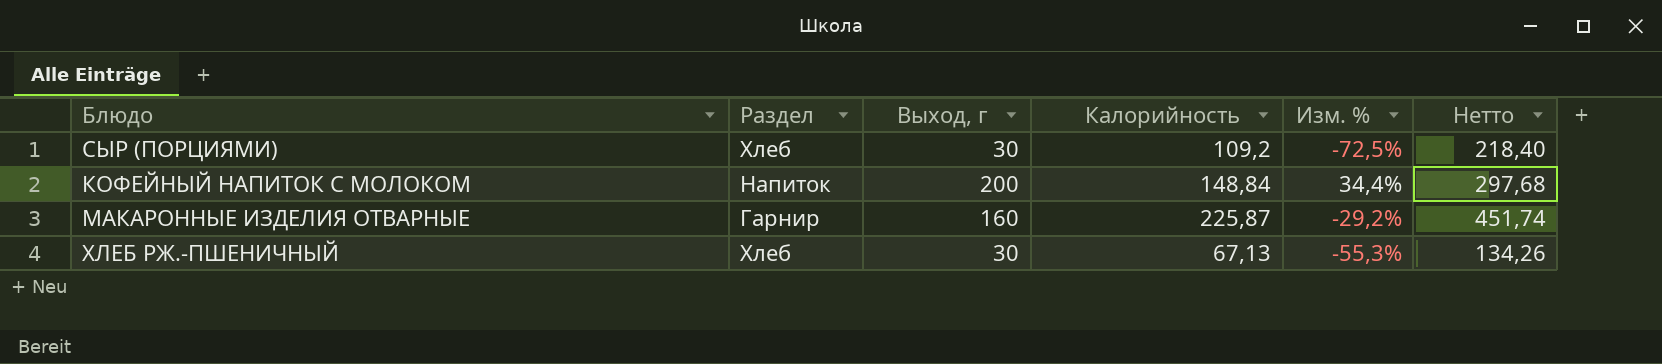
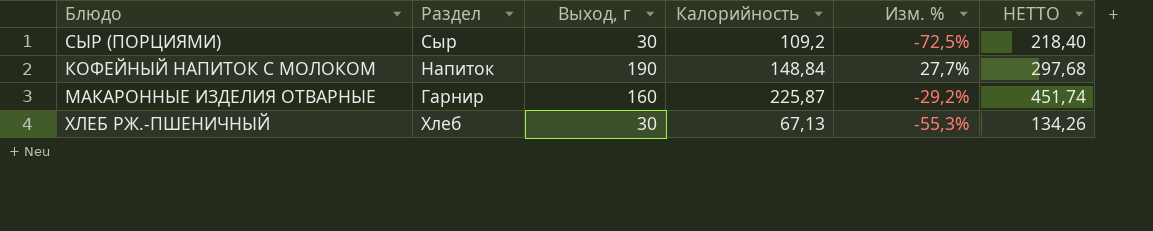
column name: Нетто -> НЕТТО
СЫР (ПОРЦИЯМИ) | Раздел: Хлеб -> Сыр
КОФЕЙНЫЙ НАПИТОК С МОЛОКОМ | Выход, г: 200 -> 190
КОФЕЙНЫЙ НАПИТОК С МОЛОКОМ | Изм. %: 34,4% -> 27,7%

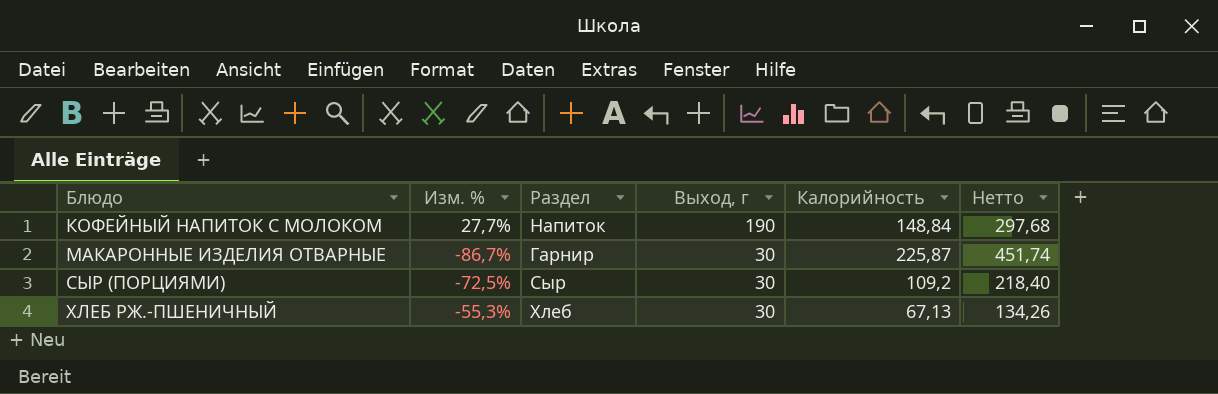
row order: none -> Блюдо ascending
column Изм. % | position: 5 -> 2
column name: НЕТТО -> Нетто
МАКАРОННЫЕ ИЗДЕЛИЯ ОТВАРНЫЕ | Изм. %: -29,2% -> -86,7%
МАКАРОННЫЕ ИЗДЕЛИЯ ОТВАРНЫЕ | Выход, г: 160 -> 30

